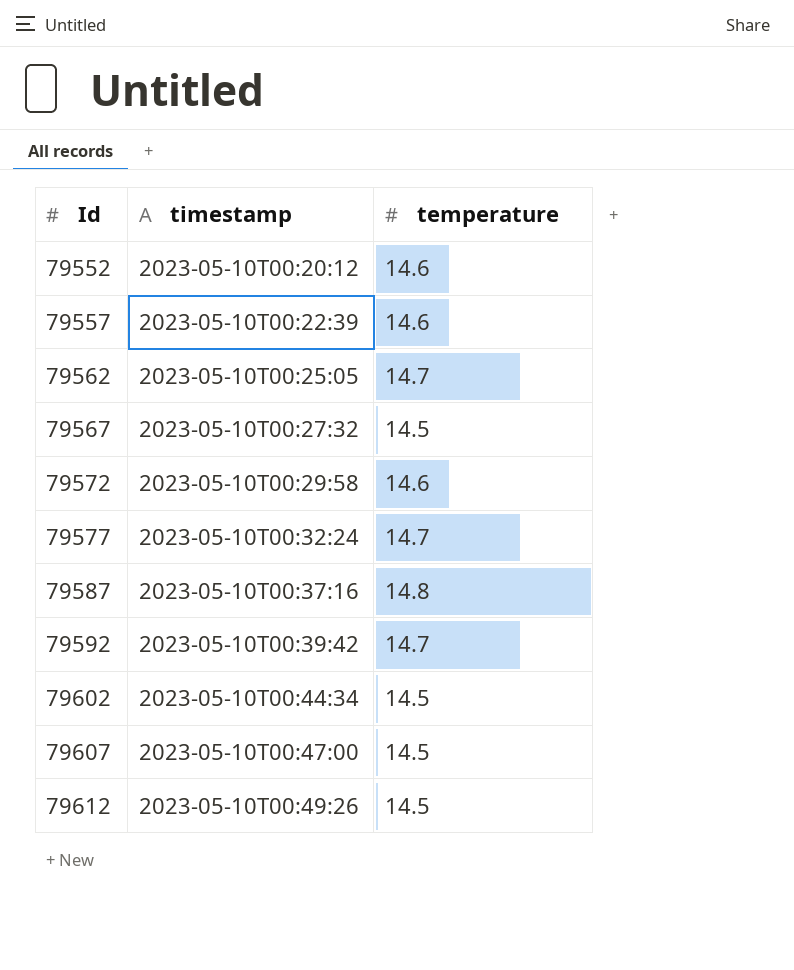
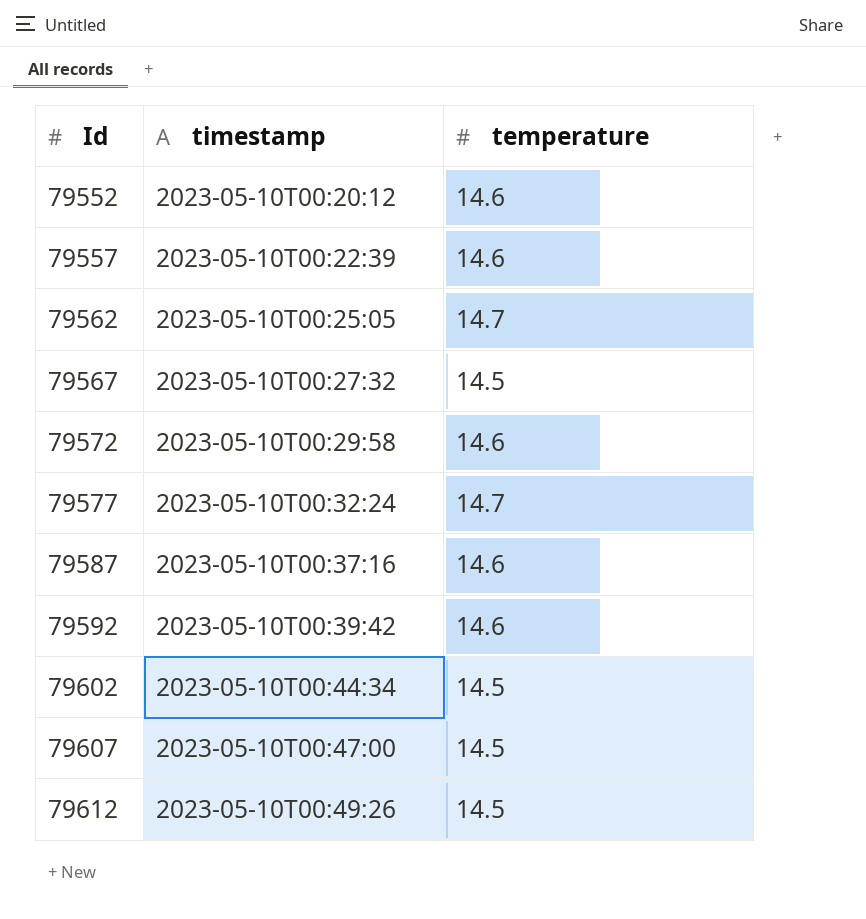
79587 | temperature: 14.8 -> 14.6
79592 | temperature: 14.7 -> 14.6

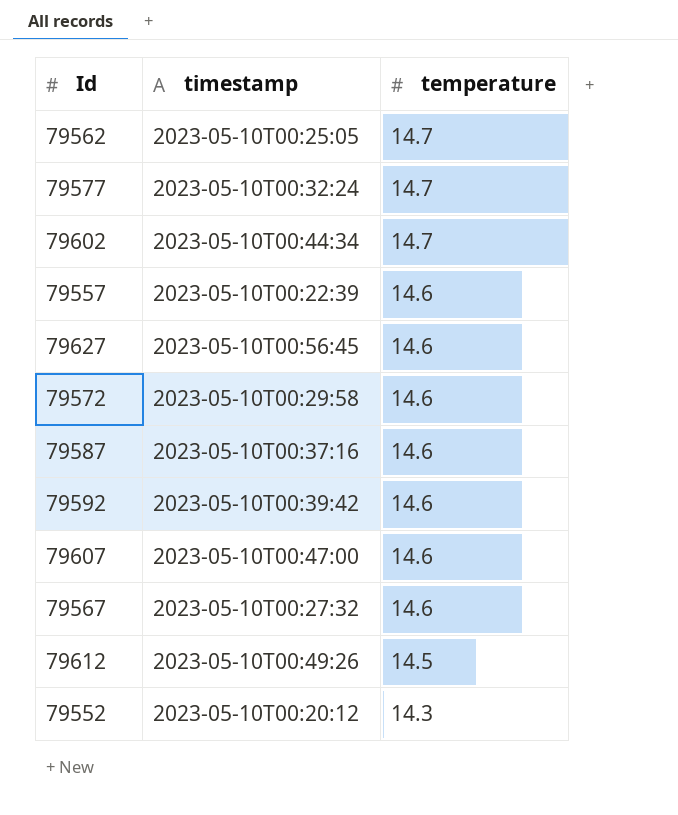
row order: Id ascending -> temperature descending
79602 | temperature: 14.5 -> 14.7
row 79627: none -> 2023-05-10T00:56:45 | 14.6
79607 | temperature: 14.5 -> 14.6
79567 | temperature: 14.5 -> 14.6
79552 | temperature: 14.6 -> 14.3

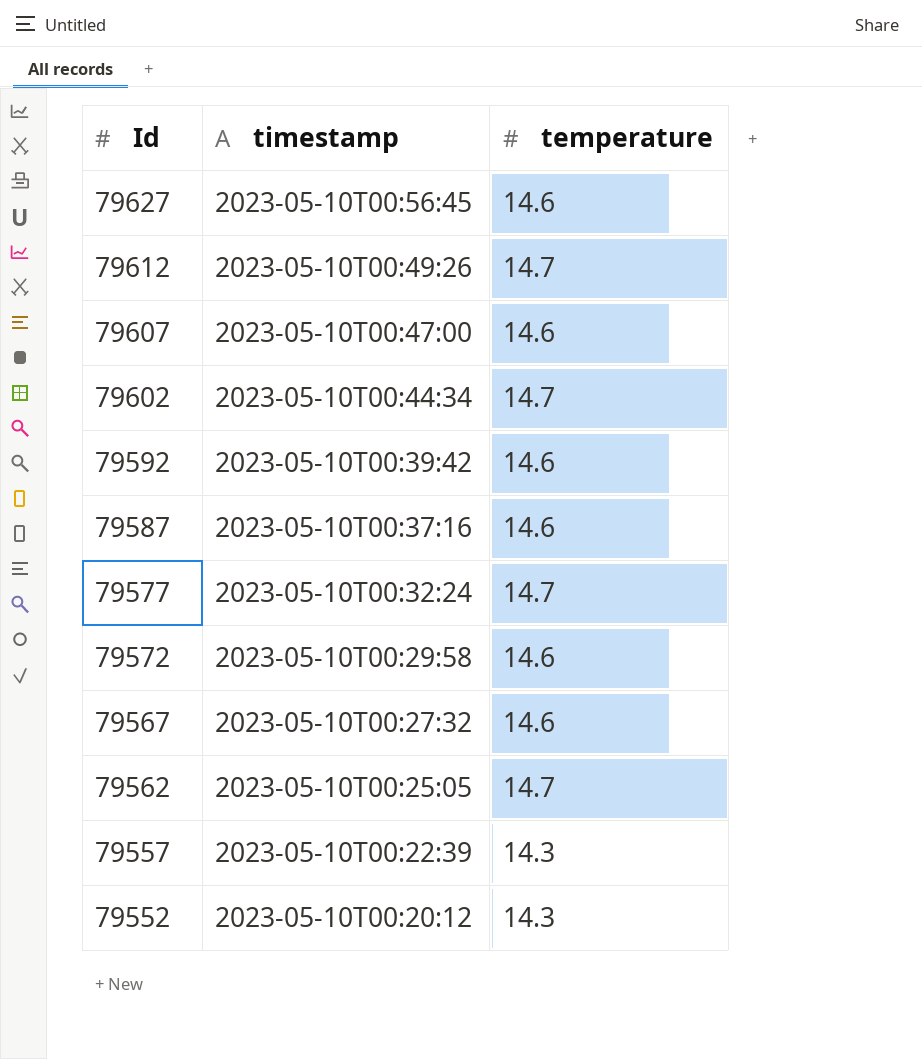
row order: temperature descending -> Id descending
79612 | temperature: 14.5 -> 14.7
79557 | temperature: 14.6 -> 14.3

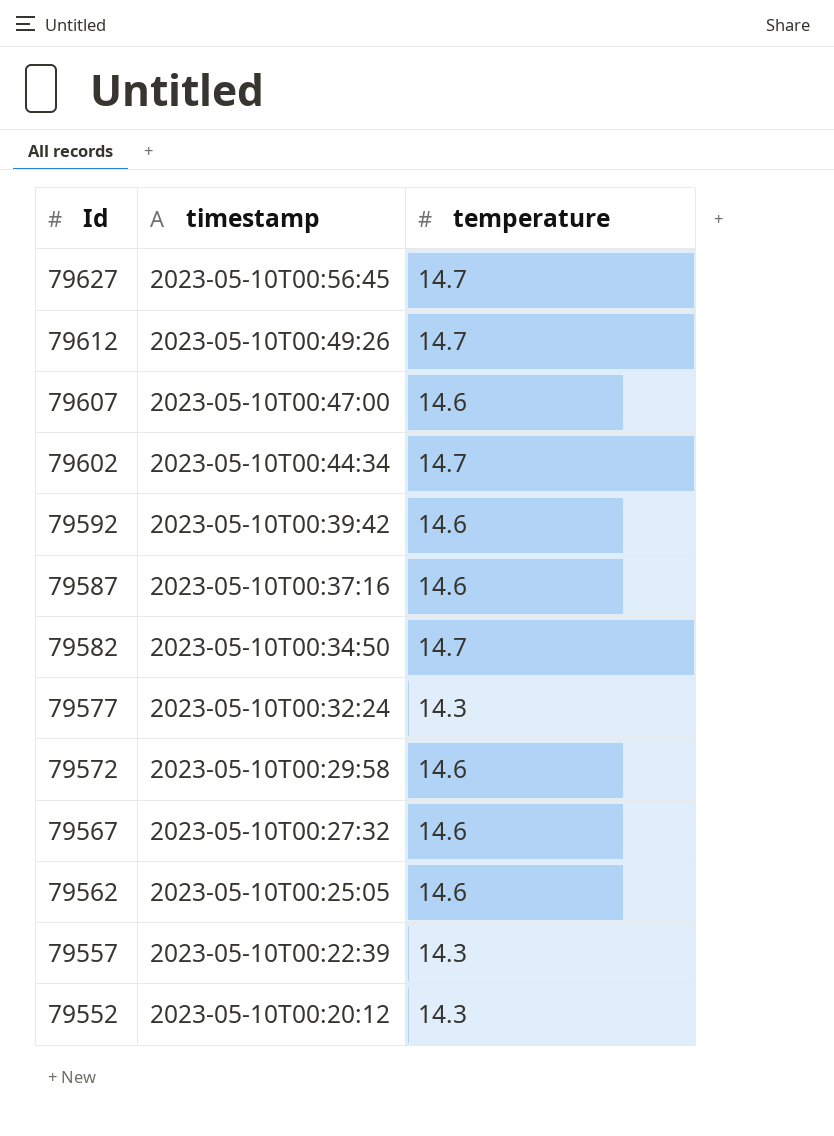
79627 | temperature: 14.6 -> 14.7
row 79582: none -> 2023-05-10T00:34:50 | 14.7
79577 | temperature: 14.7 -> 14.3
79562 | temperature: 14.7 -> 14.6

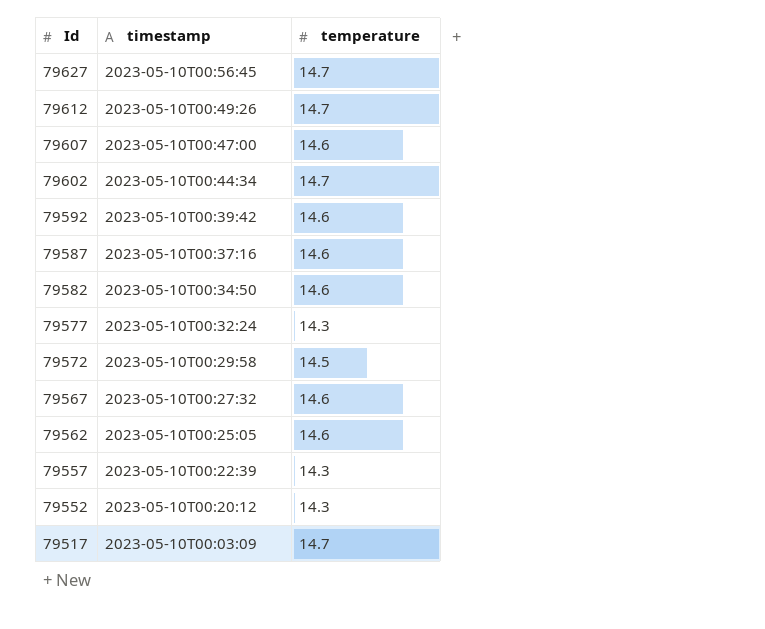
79582 | temperature: 14.7 -> 14.6
79572 | temperature: 14.6 -> 14.5
row 79517: none -> 2023-05-10T00:03:09 | 14.7

